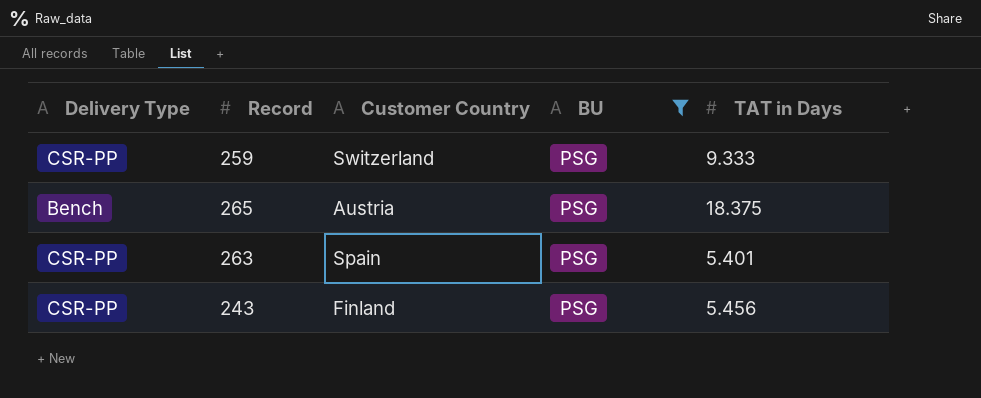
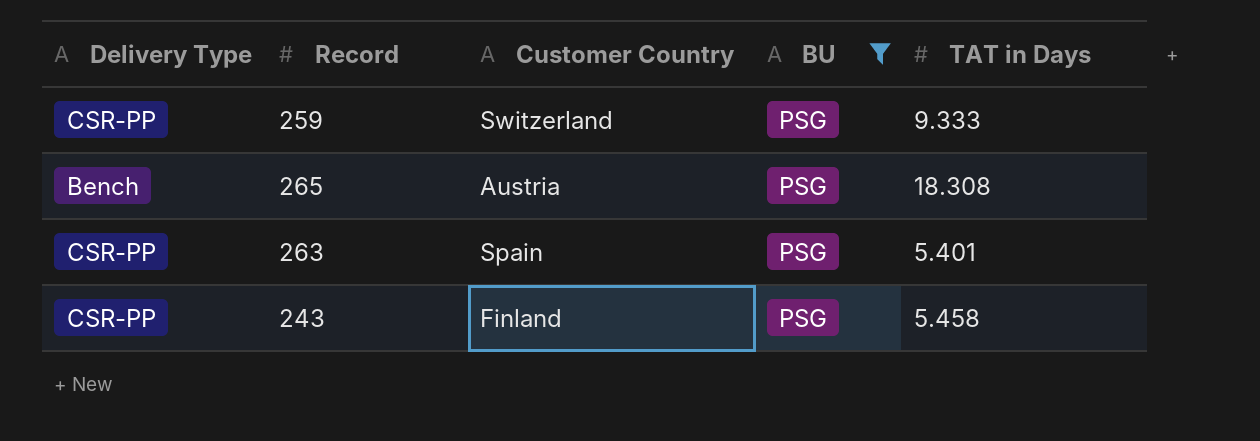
265 | TAT in Days: 18.375 -> 18.308
243 | TAT in Days: 5.456 -> 5.458

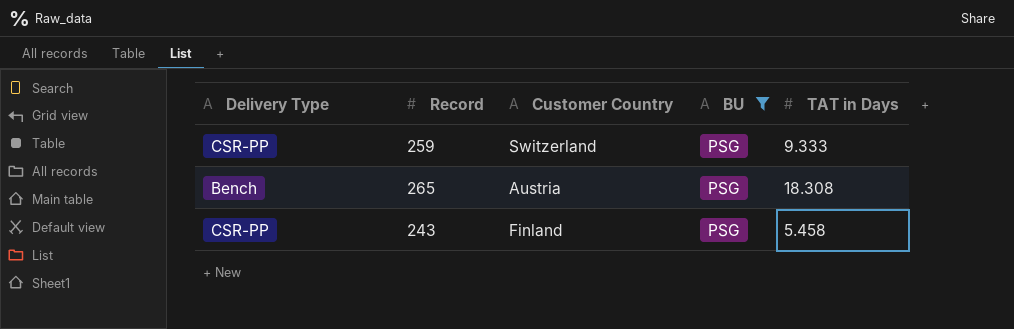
row 263: CSR-PP | Spain | PSG | 5.401 -> none

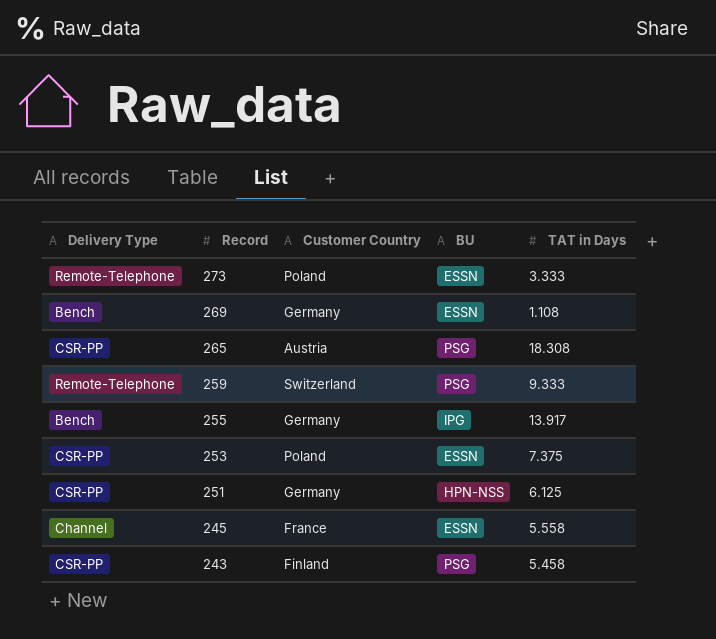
filter: BU = PSG -> none
row order: none -> Record descending
265 | Delivery Type: Bench -> CSR-PP
259 | Delivery Type: CSR-PP -> Remote-Telephone

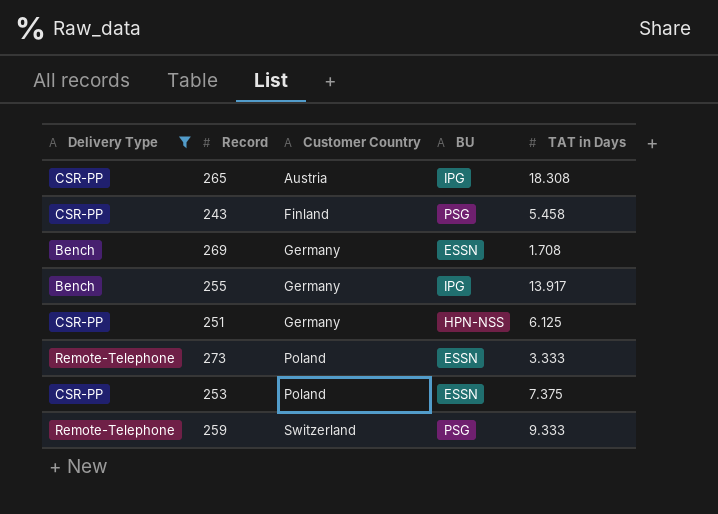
filter: none -> Delivery Type != Channel
row order: Record descending -> Customer Country ascending
265 | BU: PSG -> IPG
269 | TAT in Days: 1.108 -> 1.708

